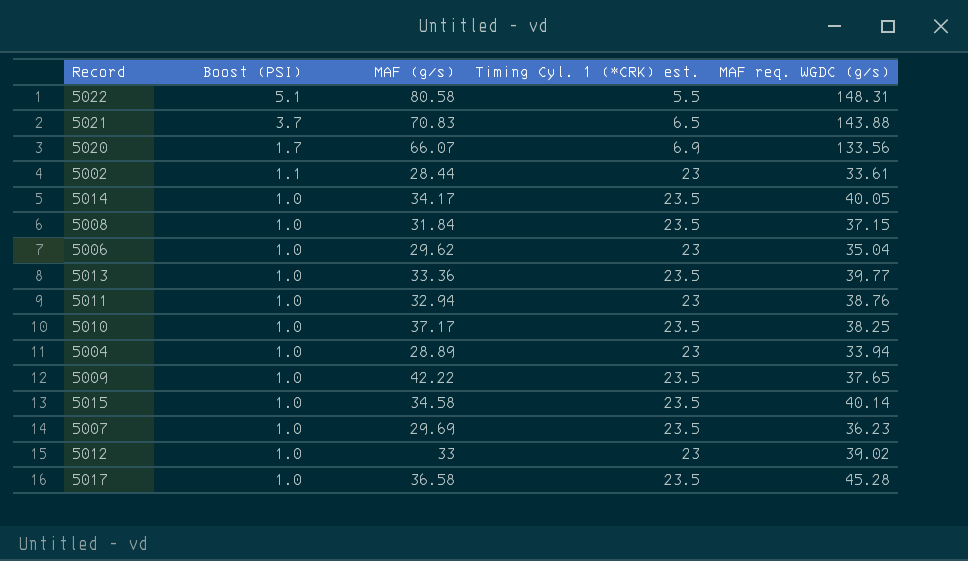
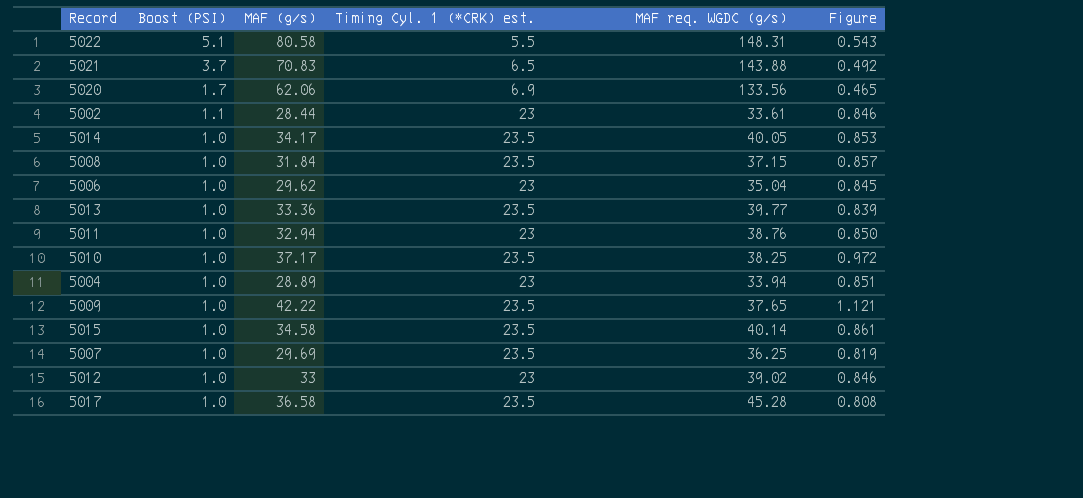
column Figure | formula: none -> [MAF (g/s)] / [MAF req. WGDC (g/s)]
5020 | MAF (g/s): 66.07 -> 62.06
5007 | MAF req. WGDC (g/s): 36.23 -> 36.25

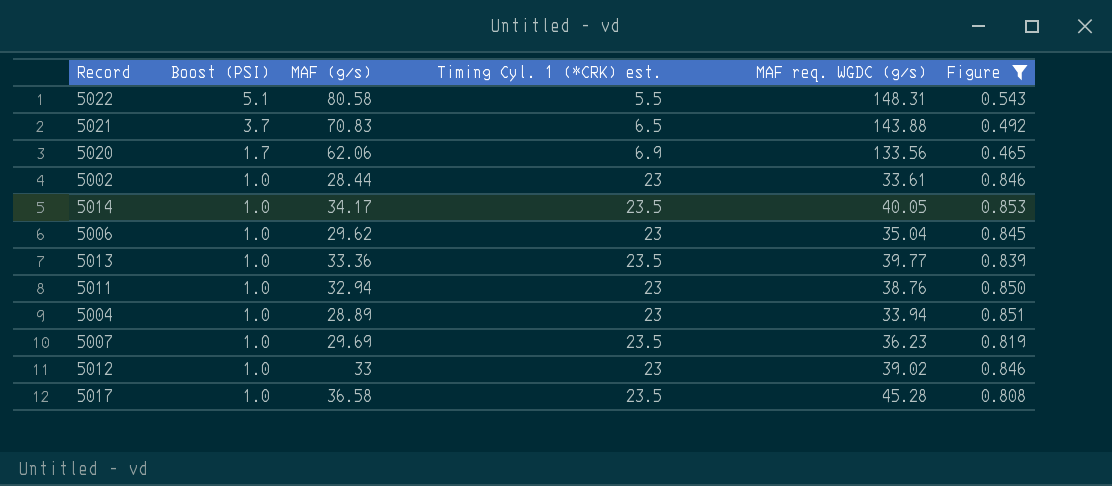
filter: none -> Figure <= 0.853
5002 | Boost (PSI): 1.1 -> 1.0
5007 | MAF req. WGDC (g/s): 36.25 -> 36.23

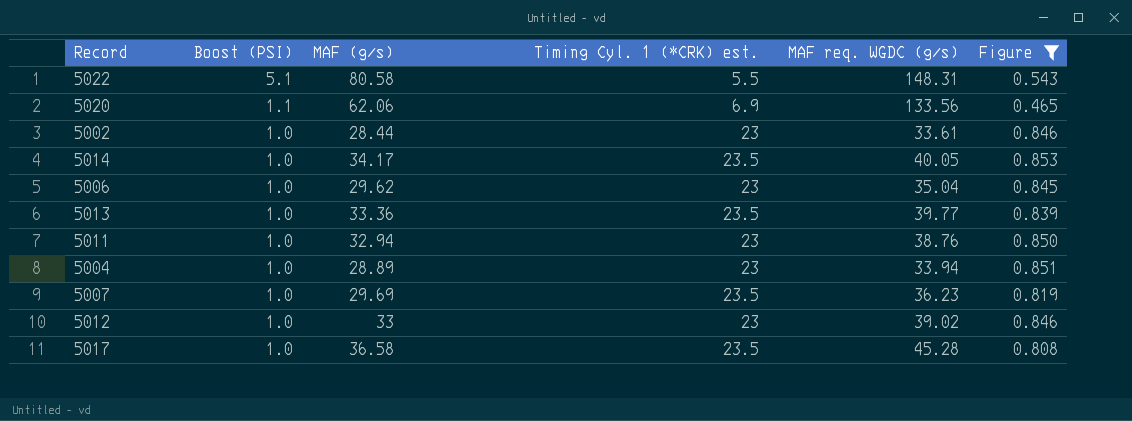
row 5021: 3.7 | 70.83 | 6.5 | 143.88 | 0.492 -> none
5020 | Boost (PSI): 1.7 -> 1.1

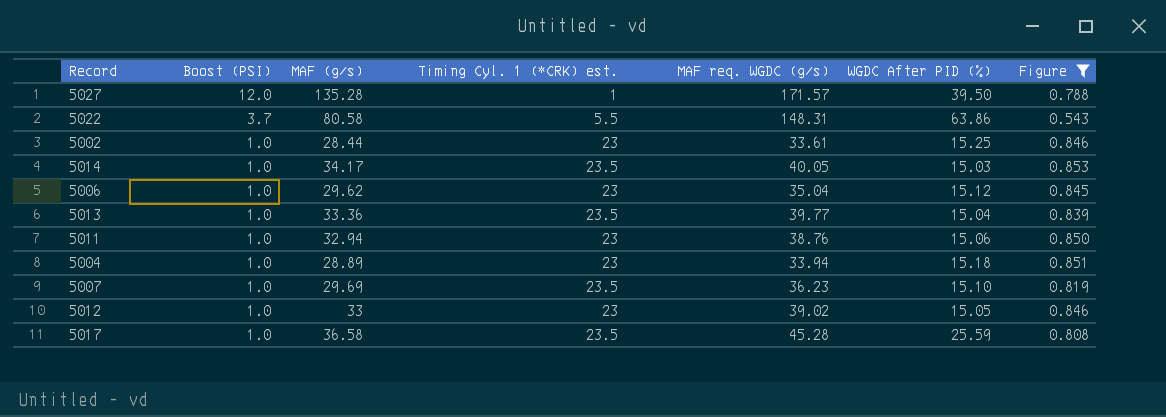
column WGDC After PID (%) | position: none -> 6
row 5020: 1.1 | 62.06 | 6.9 | 133.56 | 0.465 -> none
row 5027: none -> 12.0 | 135.28 | 1 | 171.57 | 39.50 | 0.788
5022 | Boost (PSI): 5.1 -> 3.7

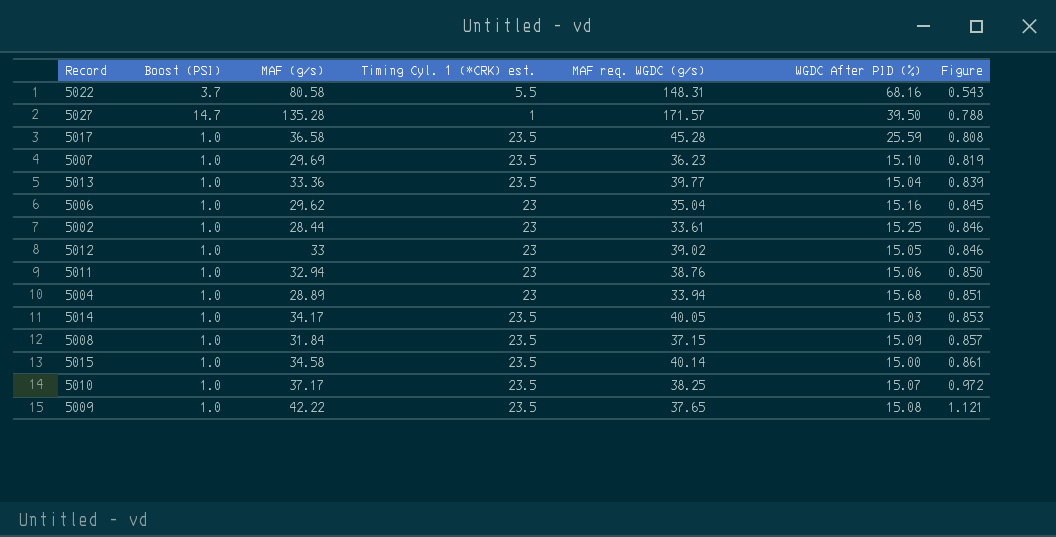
filter: Figure <= 0.853 -> none
row order: Boost (PSI) descending -> Figure ascending
5022 | WGDC After PID (%): 63.86 -> 68.16
5027 | Boost (PSI): 12.0 -> 14.7
5006 | WGDC After PID (%): 15.12 -> 15.16
5004 | WGDC After PID (%): 15.18 -> 15.68

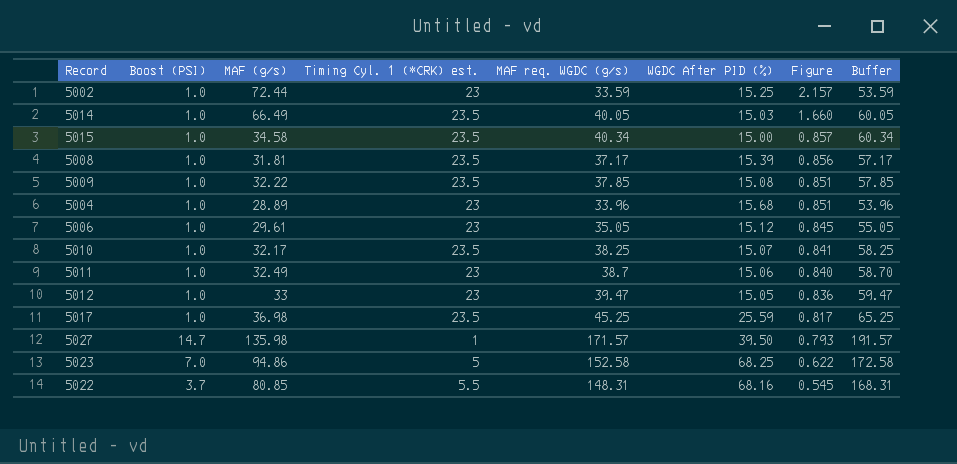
row order: Figure ascending -> Figure descending
column Buffer | formula: none -> [MAF req. WGDC (g/s)] + 20
row 5007: 1.0 | 29.69 | 23.5 | 36.23 | 15.10 | 0.819 -> none
row 5013: 1.0 | 33.36 | 23.5 | 39.77 | 15.04 | 0.839 -> none
5002 | MAF (g/s): 28.44 -> 72.44
5002 | MAF req. WGDC (g/s): 33.61 -> 33.59
5002 | Figure: 0.846 -> 2.157
5014 | MAF (g/s): 34.17 -> 66.49
5014 | Figure: 0.853 -> 1.660
5015 | MAF req. WGDC (g/s): 40.14 -> 40.34
5015 | Figure: 0.861 -> 0.857
5008 | MAF (g/s): 31.84 -> 31.81
5008 | MAF req. WGDC (g/s): 37.15 -> 37.17
5008 | WGDC After PID (%): 15.09 -> 15.39
5008 | Figure: 0.857 -> 0.856
5009 | MAF (g/s): 42.22 -> 32.22
5009 | MAF req. WGDC (g/s): 37.65 -> 37.85
5009 | Figure: 1.121 -> 0.851
5004 | MAF req. WGDC (g/s): 33.94 -> 33.96
5006 | MAF (g/s): 29.62 -> 29.61
5006 | MAF req. WGDC (g/s): 35.04 -> 35.05
5006 | WGDC After PID (%): 15.16 -> 15.12
5010 | MAF (g/s): 37.17 -> 32.17
5010 | Figure: 0.972 -> 0.841
5011 | MAF (g/s): 32.94 -> 32.49
5011 | MAF req. WGDC (g/s): 38.76 -> 38.7
5011 | Figure: 0.850 -> 0.840
5012 | MAF req. WGDC (g/s): 39.02 -> 39.47
5012 | Figure: 0.846 -> 0.836
5017 | MAF (g/s): 36.58 -> 36.98
5017 | MAF req. WGDC (g/s): 45.28 -> 45.25
5017 | Figure: 0.808 -> 0.817
5027 | MAF (g/s): 135.28 -> 135.98
5027 | Figure: 0.788 -> 0.793
row 5023: none -> 7.0 | 94.86 | 5 | 152.58 | 68.25 | 0.622 | 172.58
5022 | MAF (g/s): 80.58 -> 80.85
5022 | Figure: 0.543 -> 0.545

